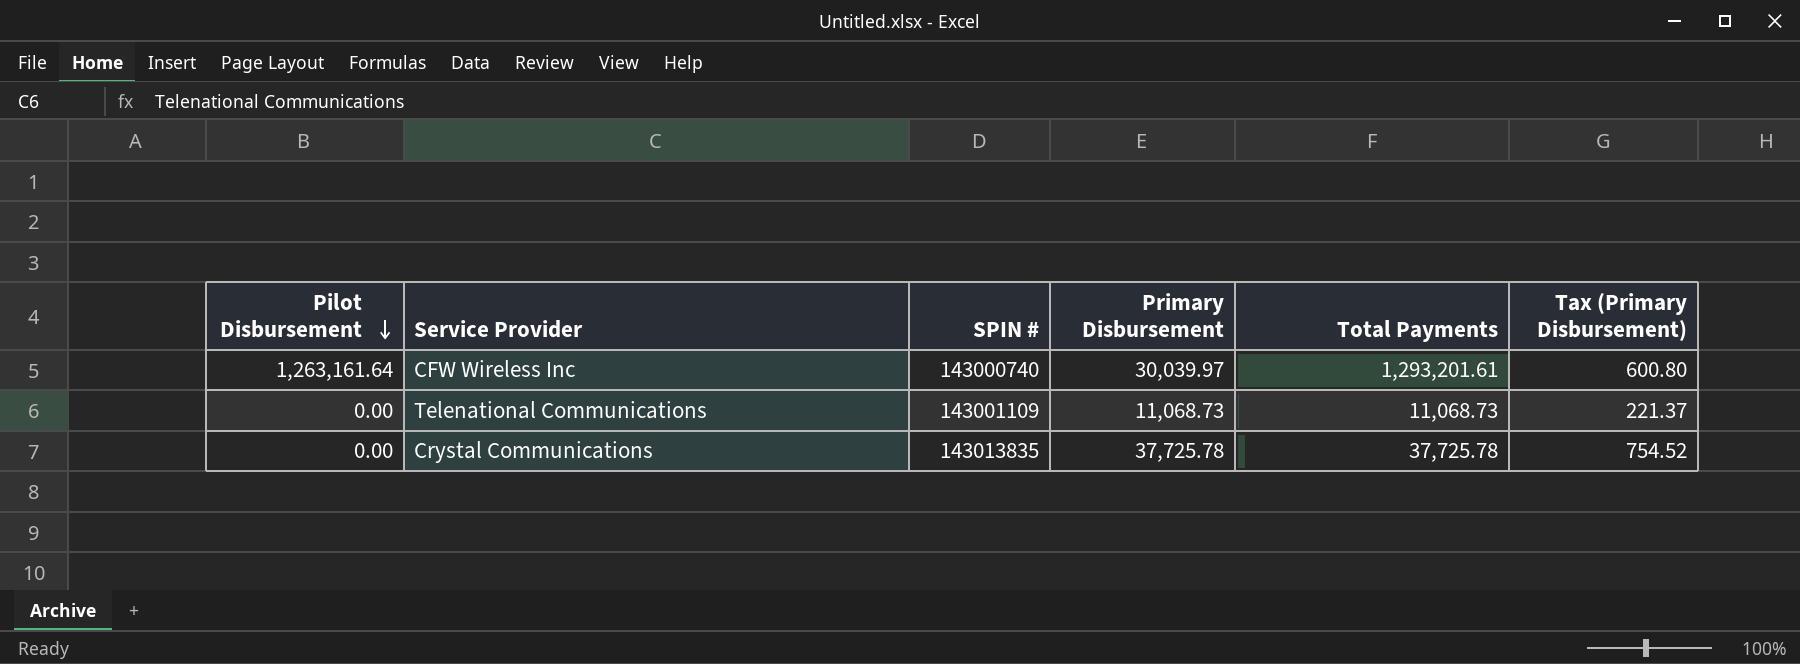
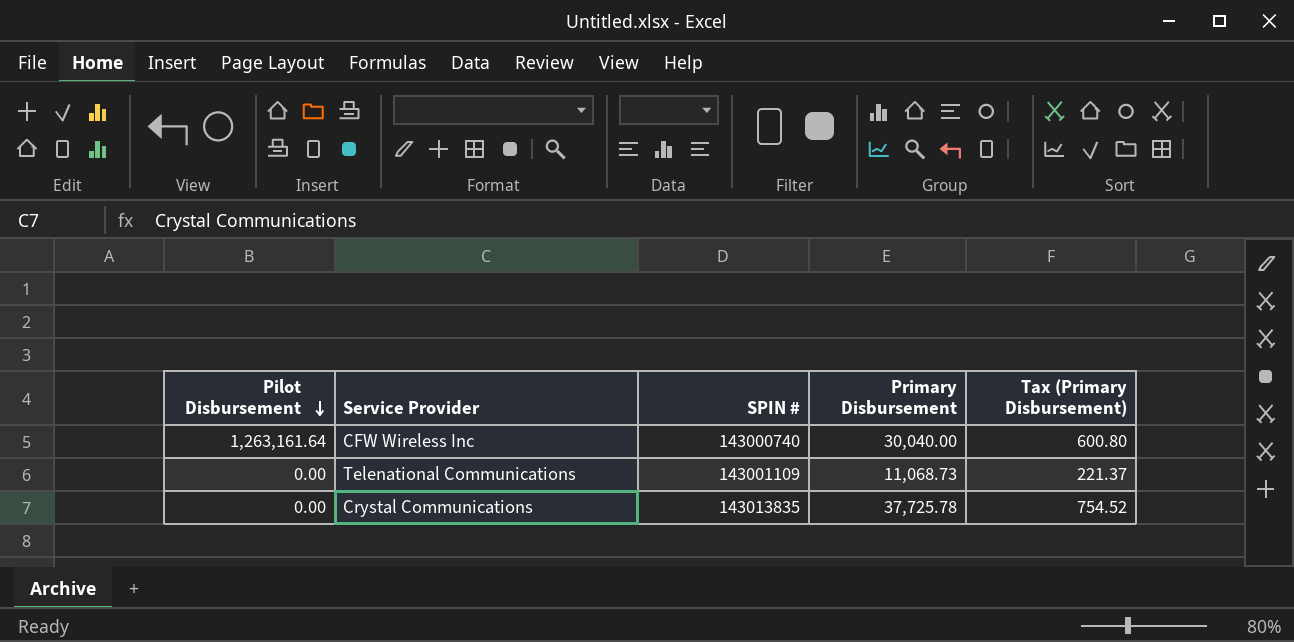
column Total Payments | formula: [Pilot Disbursement] + [Primary Disbursement] -> none
CFW Wireless Inc | Primary Disbursement: 30,039.97 -> 30,040.00

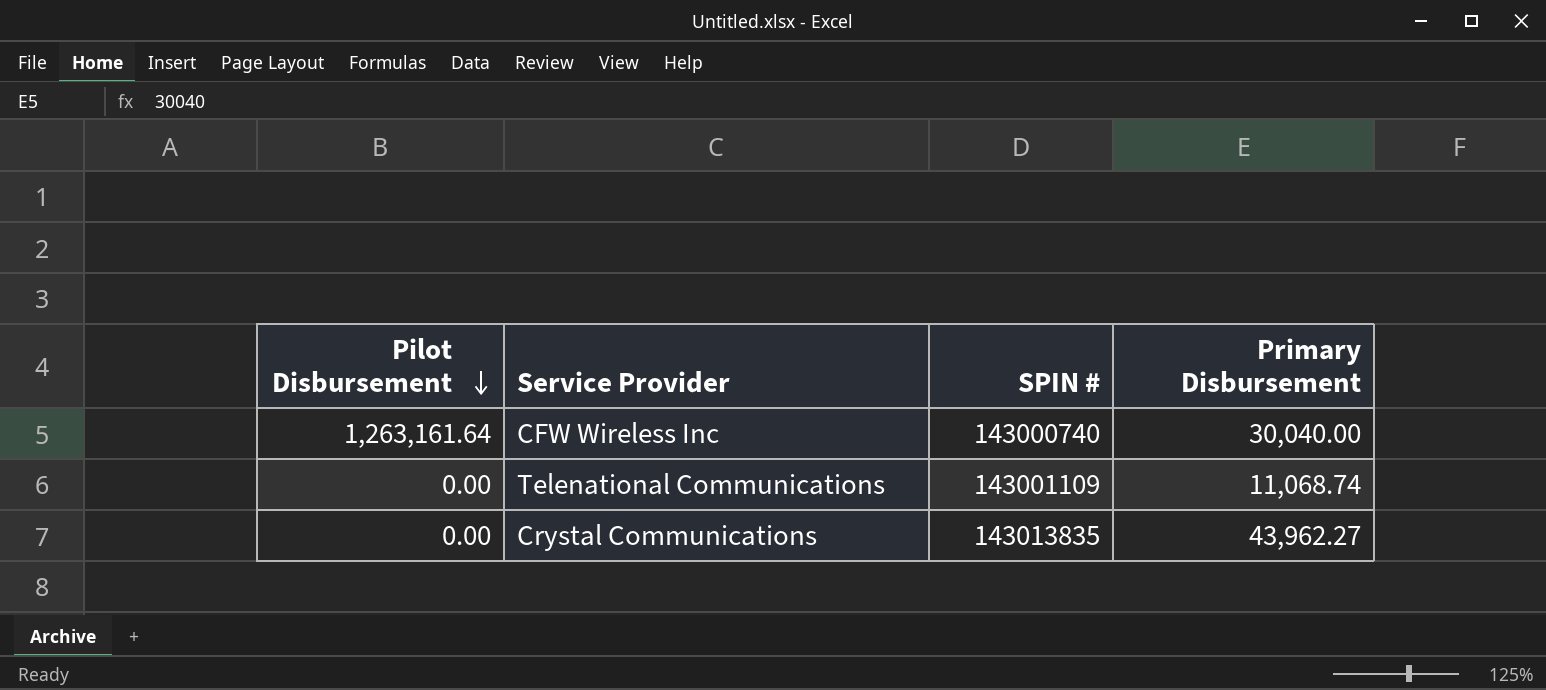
column Tax (Primary Disbursement) | formula: [Primary Disbursement] * 0.02 -> none
Telenational Communications | Primary Disbursement: 11,068.73 -> 11,068.74
Crystal Communications | Primary Disbursement: 37,725.78 -> 43,962.27

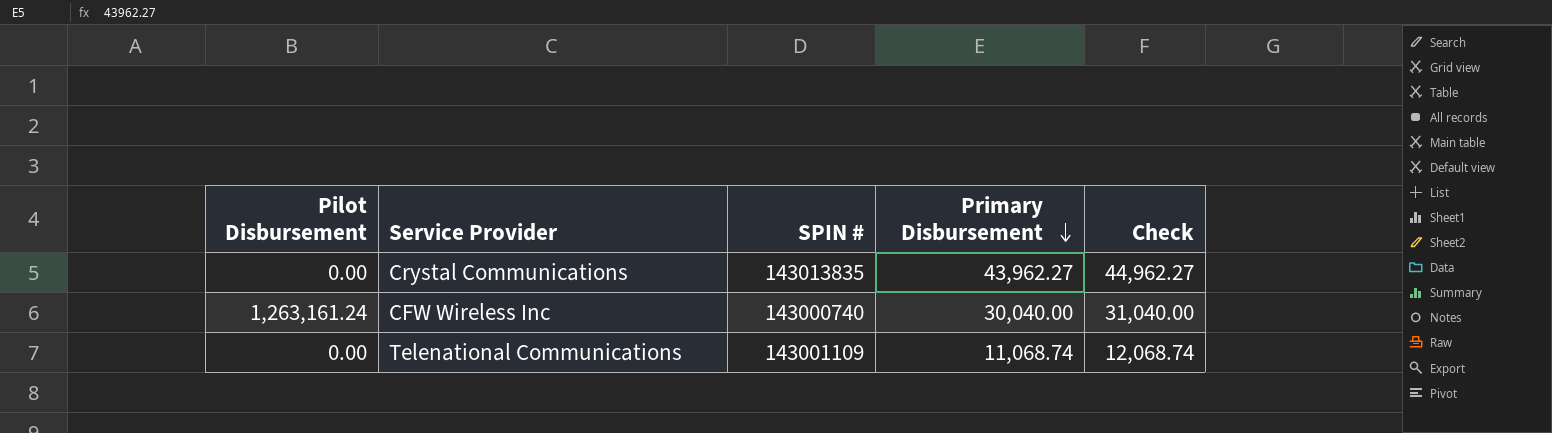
row order: Pilot Disbursement descending -> Primary Disbursement descending
column Check | formula: none -> [Primary Disbursement] + 1000
CFW Wireless Inc | Pilot Disbursement: 1,263,161.64 -> 1,263,161.24

